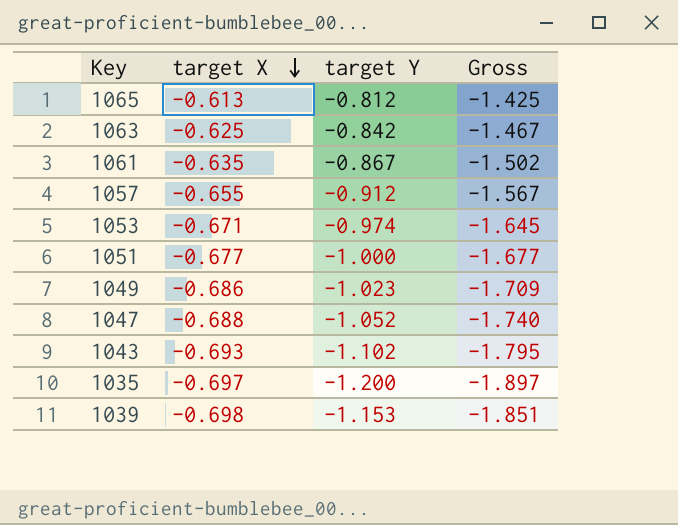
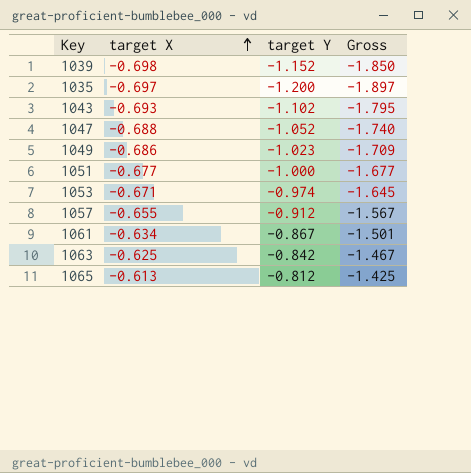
row order: target X descending -> target X ascending
1039 | target Y: -1.153 -> -1.152
1039 | Gross: -1.851 -> -1.850
1061 | target X: -0.635 -> -0.634
1061 | Gross: -1.502 -> -1.501

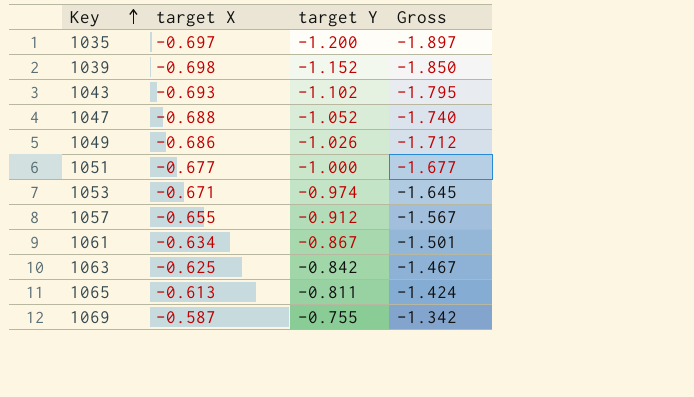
row order: target X ascending -> Key ascending
1049 | target Y: -1.023 -> -1.026
1049 | Gross: -1.709 -> -1.712
1065 | target Y: -0.812 -> -0.811
1065 | Gross: -1.425 -> -1.424
row 1069: none -> -0.587 | -0.755 | -1.342

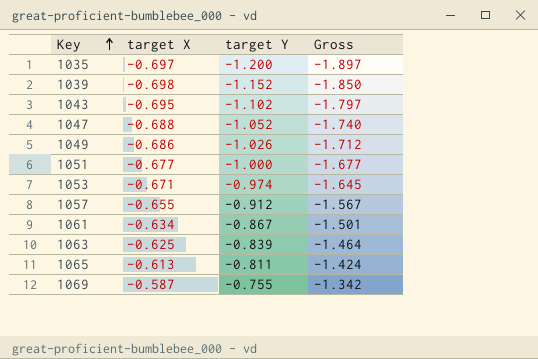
1043 | target X: -0.693 -> -0.695
1043 | Gross: -1.795 -> -1.797
1063 | target Y: -0.842 -> -0.839
1063 | Gross: -1.467 -> -1.464

